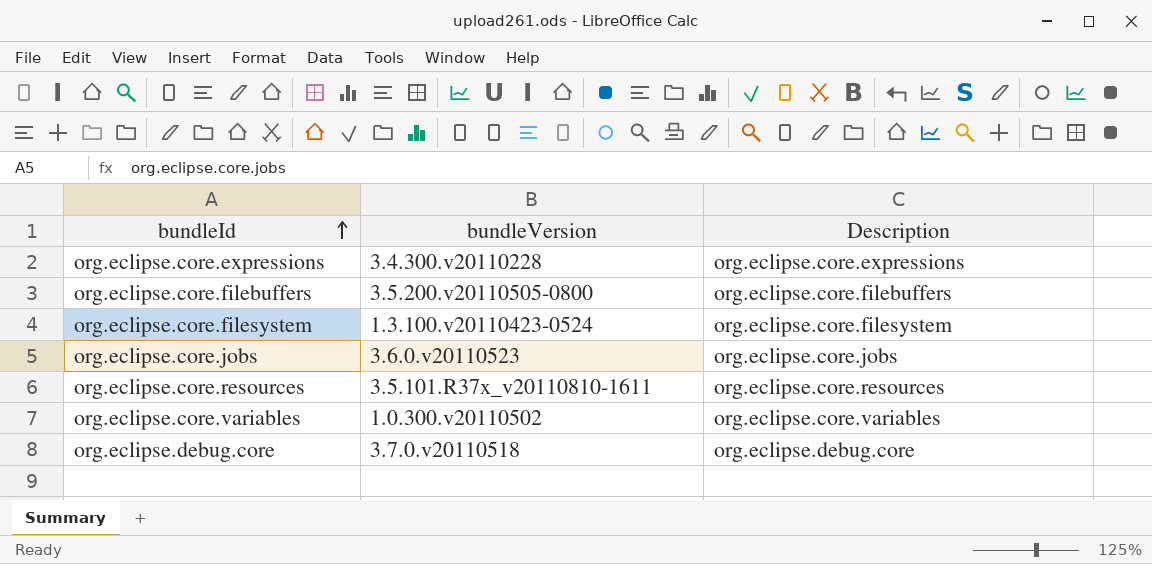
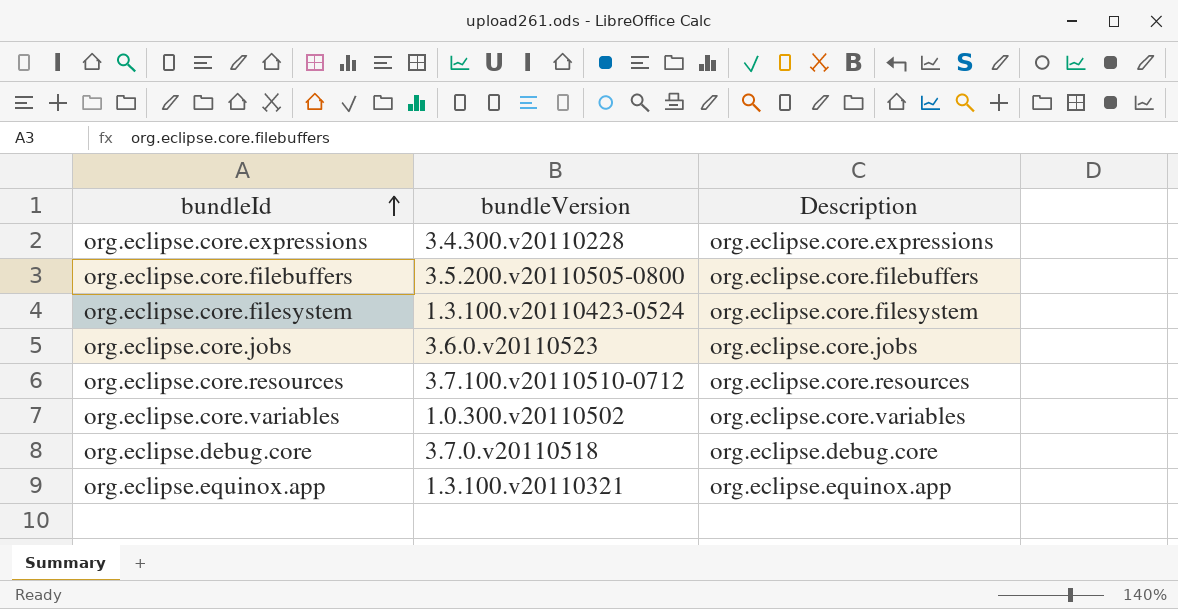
org.eclipse.core.resources | bundleVersion: 3.5.101.R37x_v20110810-1611 -> 3.7.100.v20110510-0712
row org.eclipse.equinox.app: none -> 1.3.100.v20110321 | org.eclipse.equinox.app

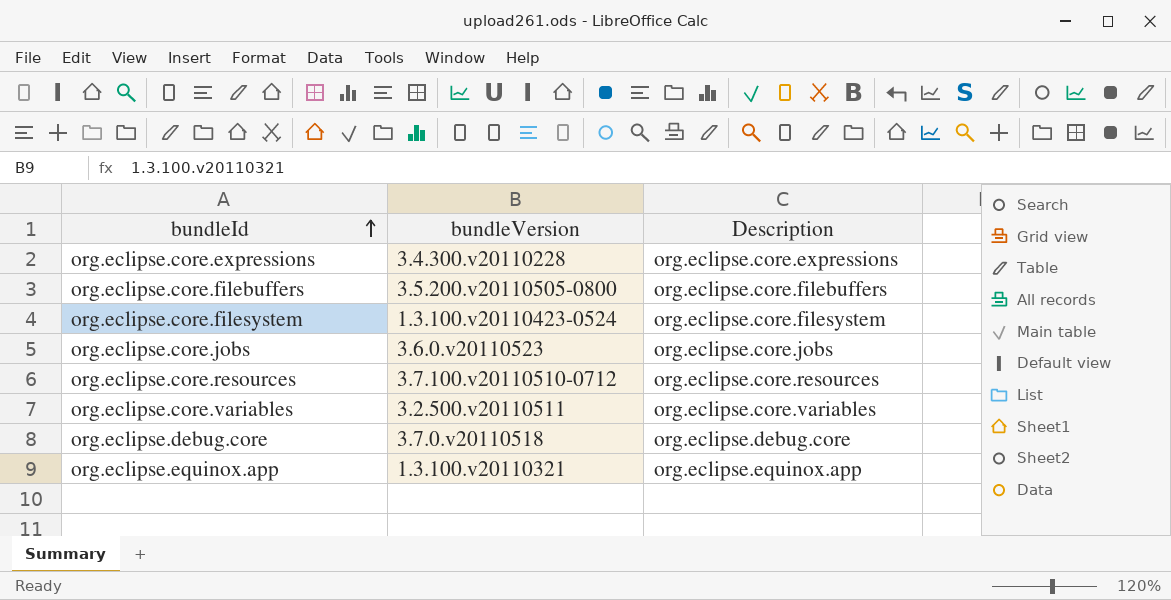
org.eclipse.core.variables | bundleVersion: 1.0.300.v20110502 -> 3.2.500.v20110511

